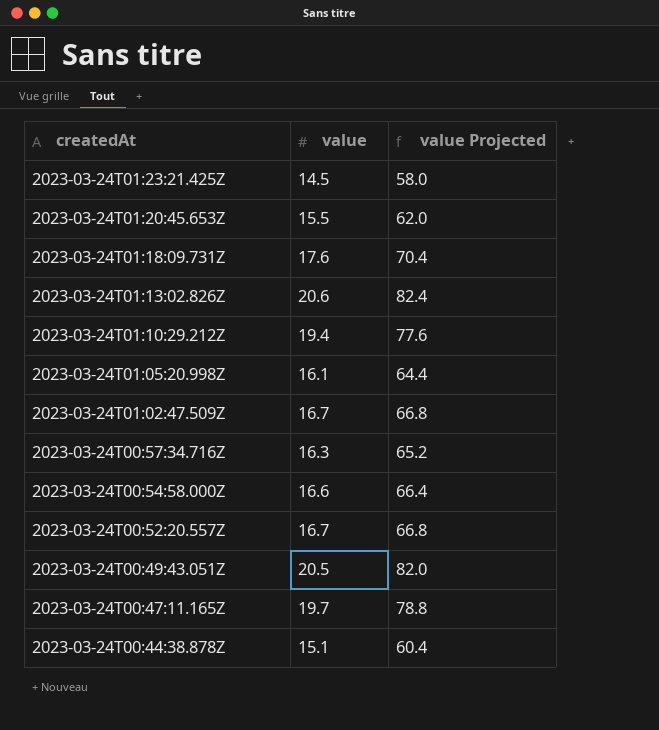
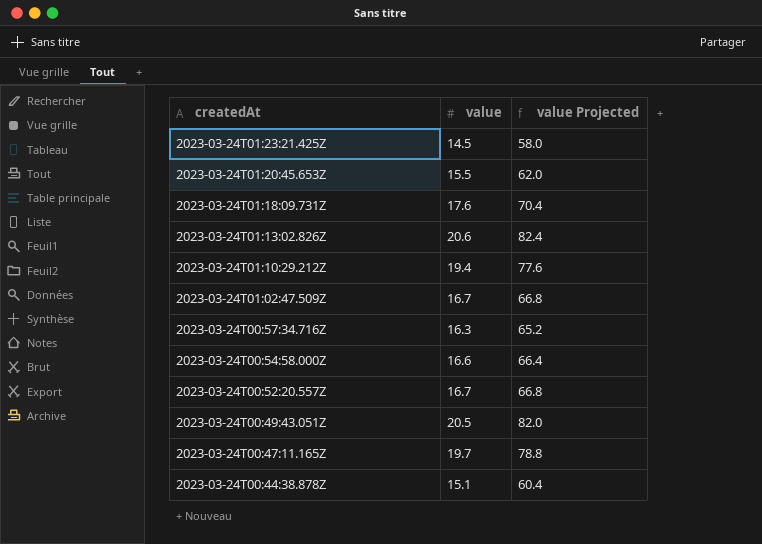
row 2023-03-24T01:05:20.998Z: 16.1 | 64.4 -> none

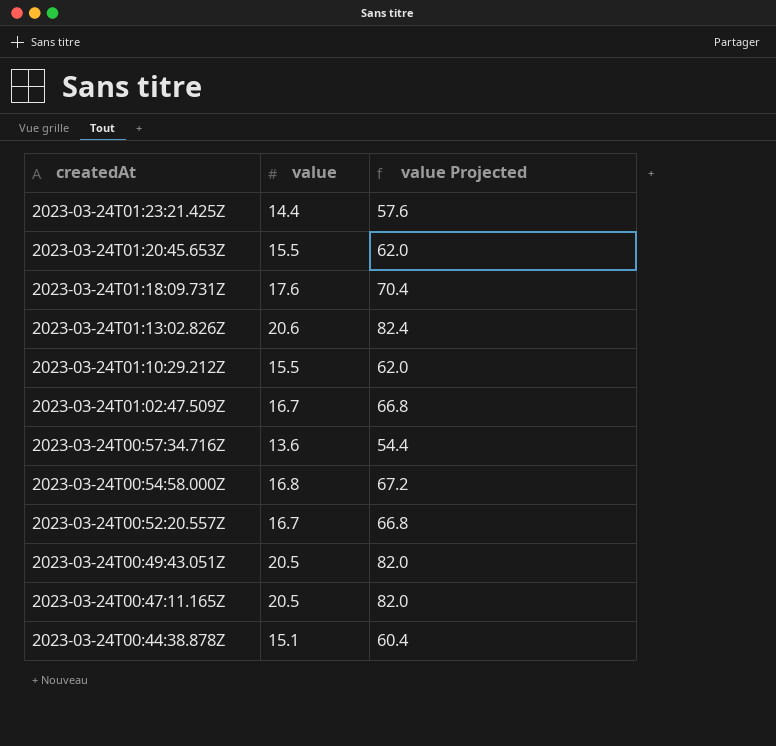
2023-03-24T01:23:21.425Z | value: 14.5 -> 14.4
2023-03-24T01:23:21.425Z | value Projected: 58.0 -> 57.6
2023-03-24T01:10:29.212Z | value: 19.4 -> 15.5
2023-03-24T01:10:29.212Z | value Projected: 77.6 -> 62.0
2023-03-24T00:57:34.716Z | value: 16.3 -> 13.6
2023-03-24T00:57:34.716Z | value Projected: 65.2 -> 54.4
2023-03-24T00:54:58.000Z | value: 16.6 -> 16.8
2023-03-24T00:54:58.000Z | value Projected: 66.4 -> 67.2
2023-03-24T00:47:11.165Z | value: 19.7 -> 20.5
2023-03-24T00:47:11.165Z | value Projected: 78.8 -> 82.0

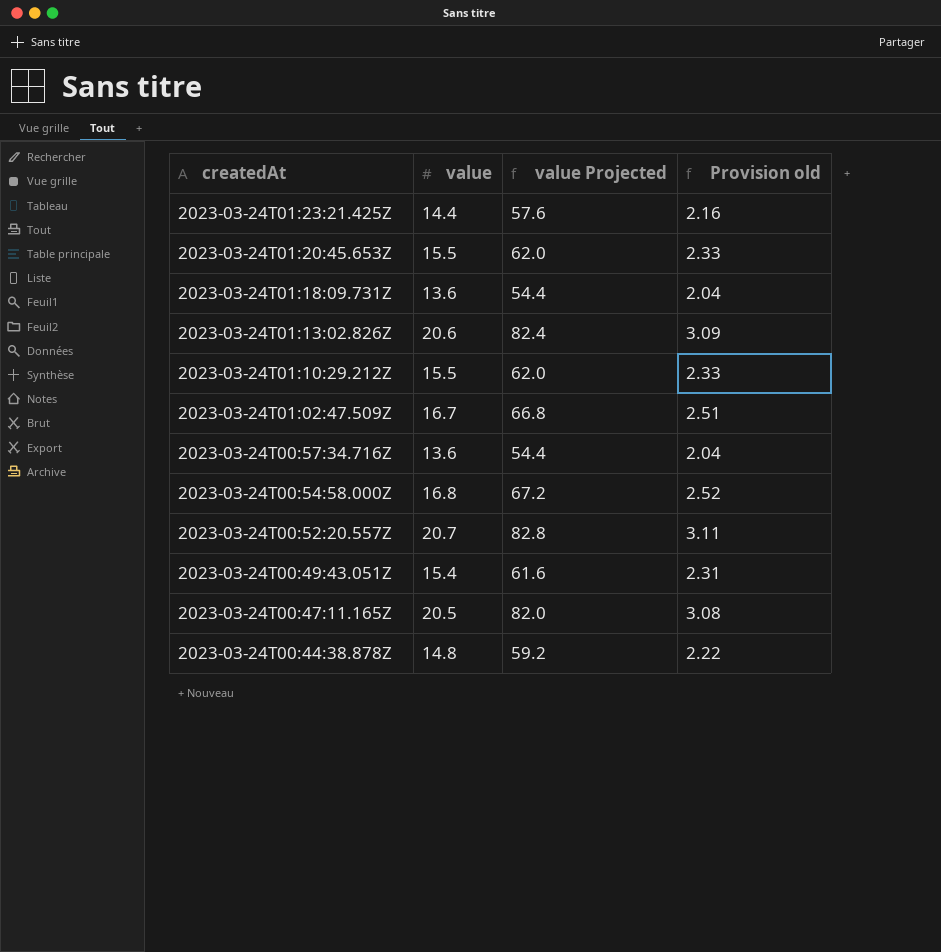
column Provision old | formula: none -> [value] * 0.15
2023-03-24T01:18:09.731Z | value: 17.6 -> 13.6
2023-03-24T01:18:09.731Z | value Projected: 70.4 -> 54.4
2023-03-24T00:52:20.557Z | value: 16.7 -> 20.7
2023-03-24T00:52:20.557Z | value Projected: 66.8 -> 82.8
2023-03-24T00:49:43.051Z | value: 20.5 -> 15.4
2023-03-24T00:49:43.051Z | value Projected: 82.0 -> 61.6
2023-03-24T00:44:38.878Z | value: 15.1 -> 14.8
2023-03-24T00:44:38.878Z | value Projected: 60.4 -> 59.2

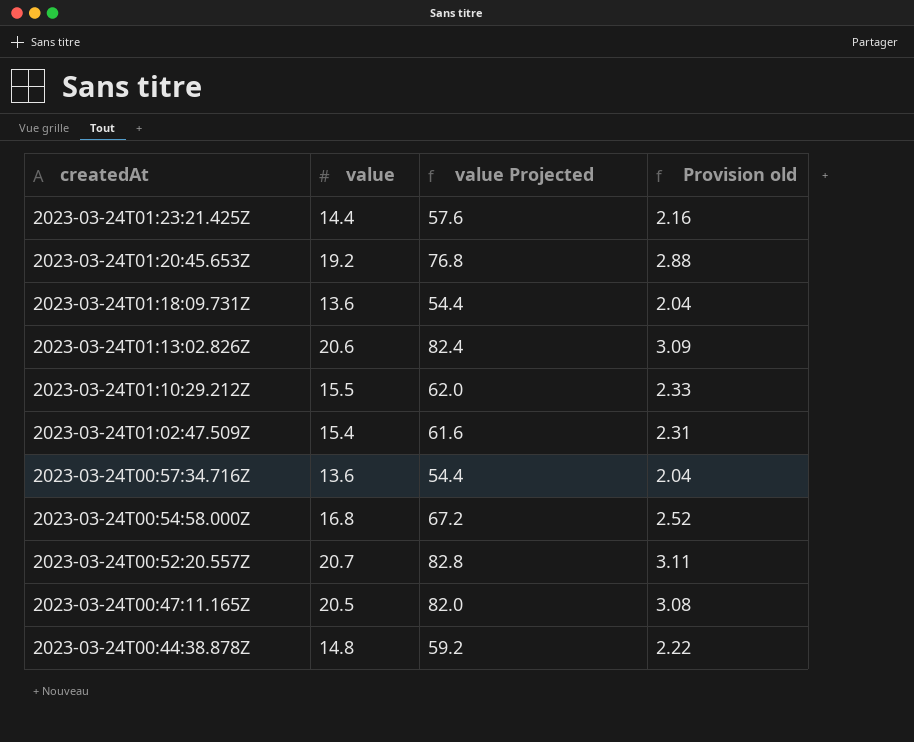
row 2023-03-24T00:49:43.051Z: 15.4 | 61.6 | 2.31 -> none
2023-03-24T01:20:45.653Z | value: 15.5 -> 19.2
2023-03-24T01:20:45.653Z | value Projected: 62.0 -> 76.8
2023-03-24T01:20:45.653Z | Provision old: 2.33 -> 2.88
2023-03-24T01:02:47.509Z | value: 16.7 -> 15.4
2023-03-24T01:02:47.509Z | value Projected: 66.8 -> 61.6
2023-03-24T01:02:47.509Z | Provision old: 2.51 -> 2.31

